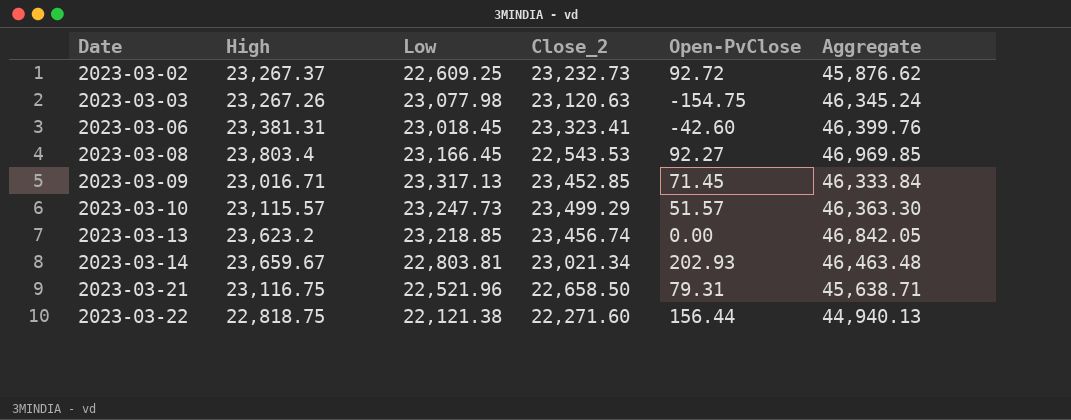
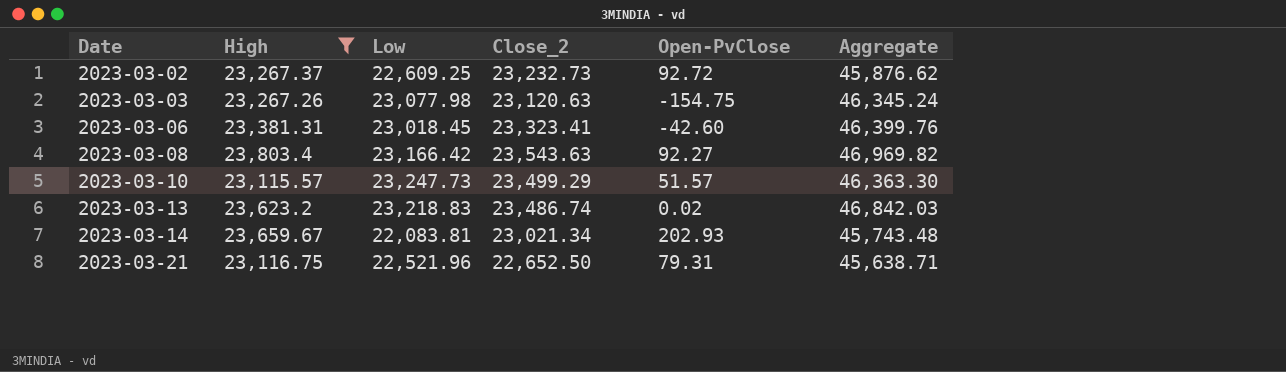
filter: none -> High >= 23,115.57
2023-03-08 | Low: 23,166.45 -> 23,166.42
2023-03-08 | Close_2: 22,543.53 -> 23,543.63
2023-03-08 | Aggregate: 46,969.85 -> 46,969.82
2023-03-13 | Low: 23,218.85 -> 23,218.83
2023-03-13 | Close_2: 23,456.74 -> 23,486.74
2023-03-13 | Open-PvClose: 0.00 -> 0.02
2023-03-13 | Aggregate: 46,842.05 -> 46,842.03
2023-03-14 | Low: 22,803.81 -> 22,083.81
2023-03-14 | Aggregate: 46,463.48 -> 45,743.48
2023-03-21 | Close_2: 22,658.50 -> 22,652.50

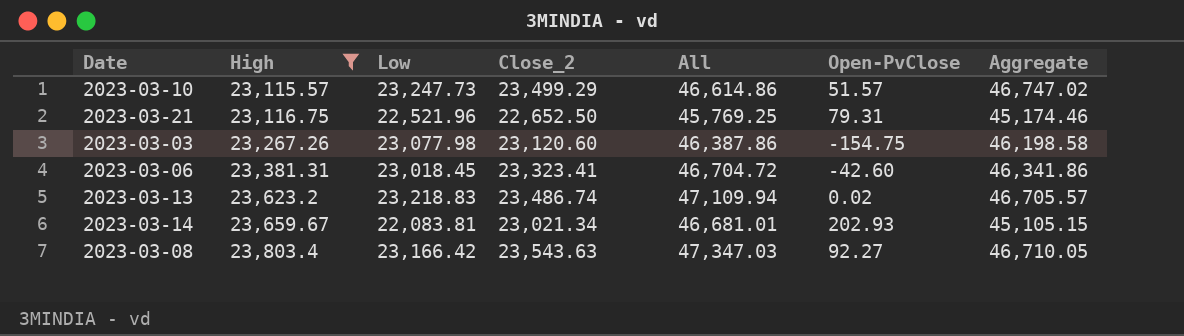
row order: Date ascending -> High ascending
column All | formula: none -> [High] + [Close_2]
column Aggregate | formula: [High] + [Low] -> [Low] + [Close_2]
row 2023-03-02: 23,267.37 | 22,609.25 | 23,232.73 | 92.72 | 45,876.62 -> none
2023-03-03 | Close_2: 23,120.63 -> 23,120.60

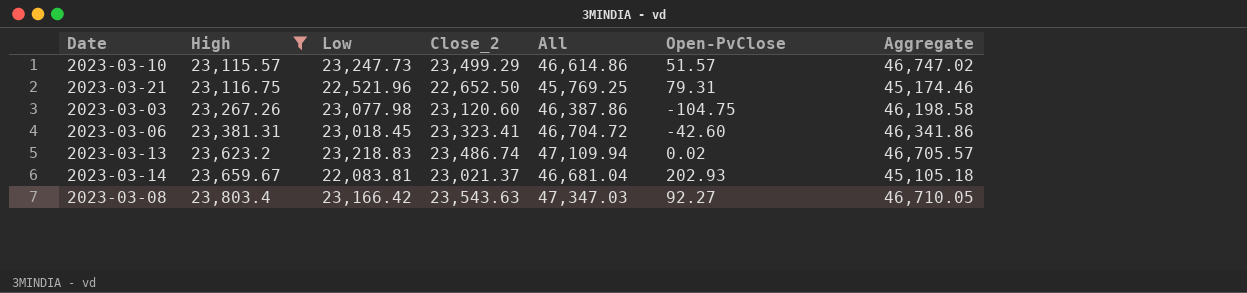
2023-03-03 | Open-PvClose: -154.75 -> -104.75
2023-03-14 | Close_2: 23,021.34 -> 23,021.37
2023-03-14 | All: 46,681.01 -> 46,681.04
2023-03-14 | Aggregate: 45,105.15 -> 45,105.18

